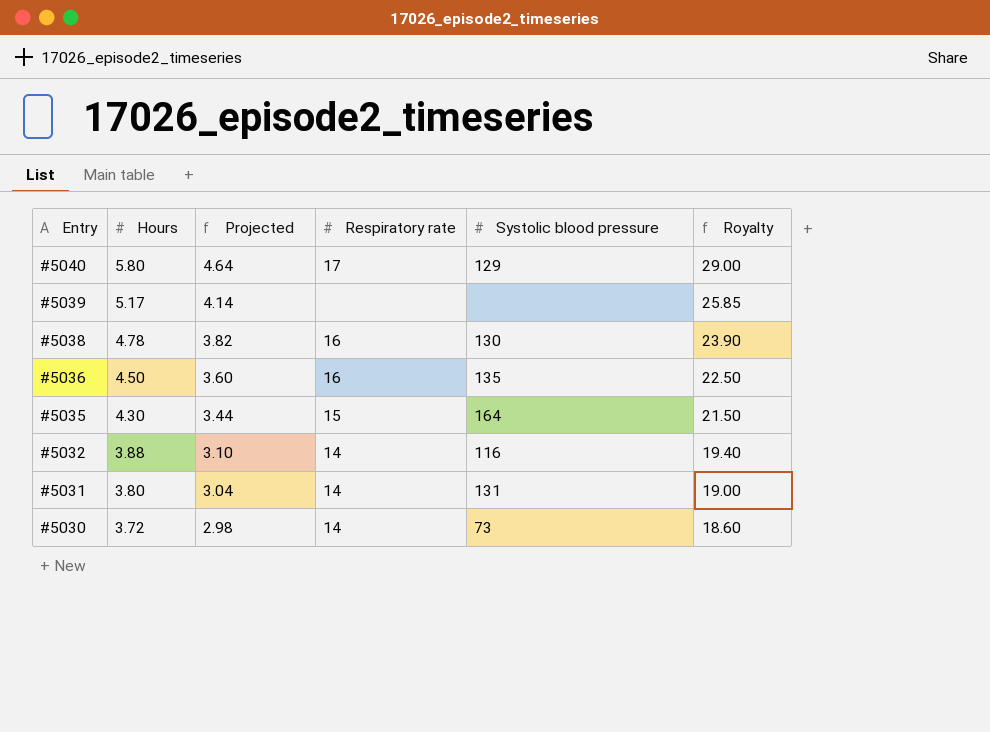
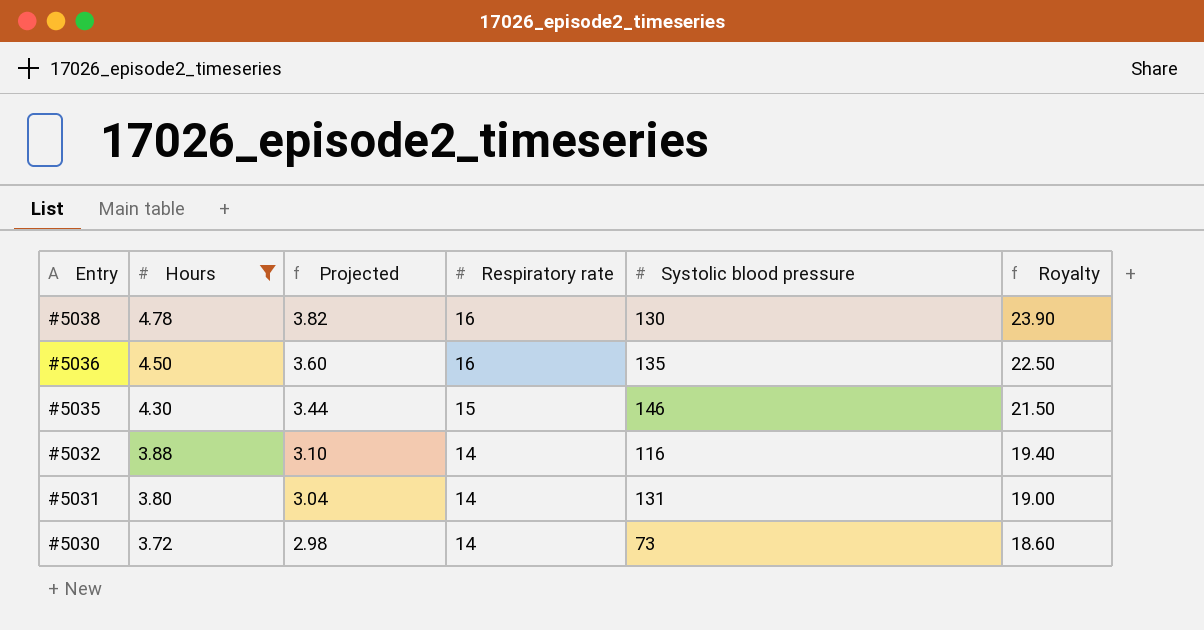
filter: none -> Hours <= 4.78
#5035 | Systolic blood pressure: 164 -> 146

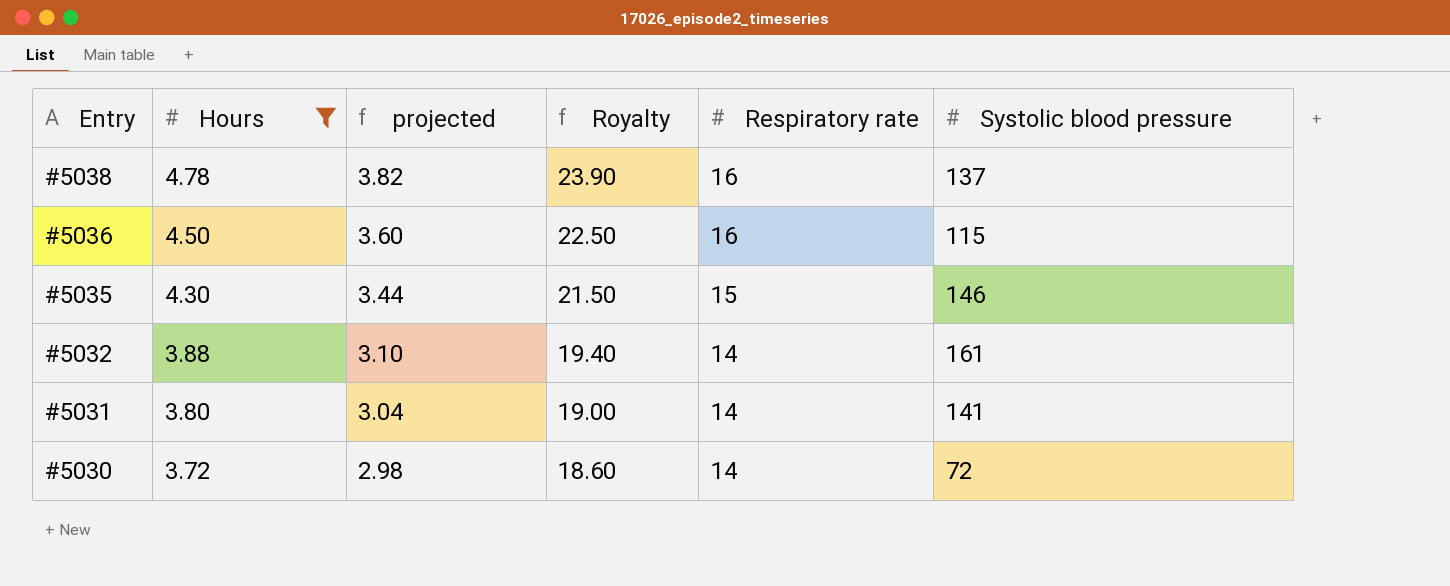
column name: Projected -> projected
column Royalty | position: 6 -> 4
#5038 | Systolic blood pressure: 130 -> 137
#5036 | Systolic blood pressure: 135 -> 115
#5032 | Systolic blood pressure: 116 -> 161
#5031 | Systolic blood pressure: 131 -> 141
#5030 | Systolic blood pressure: 73 -> 72

